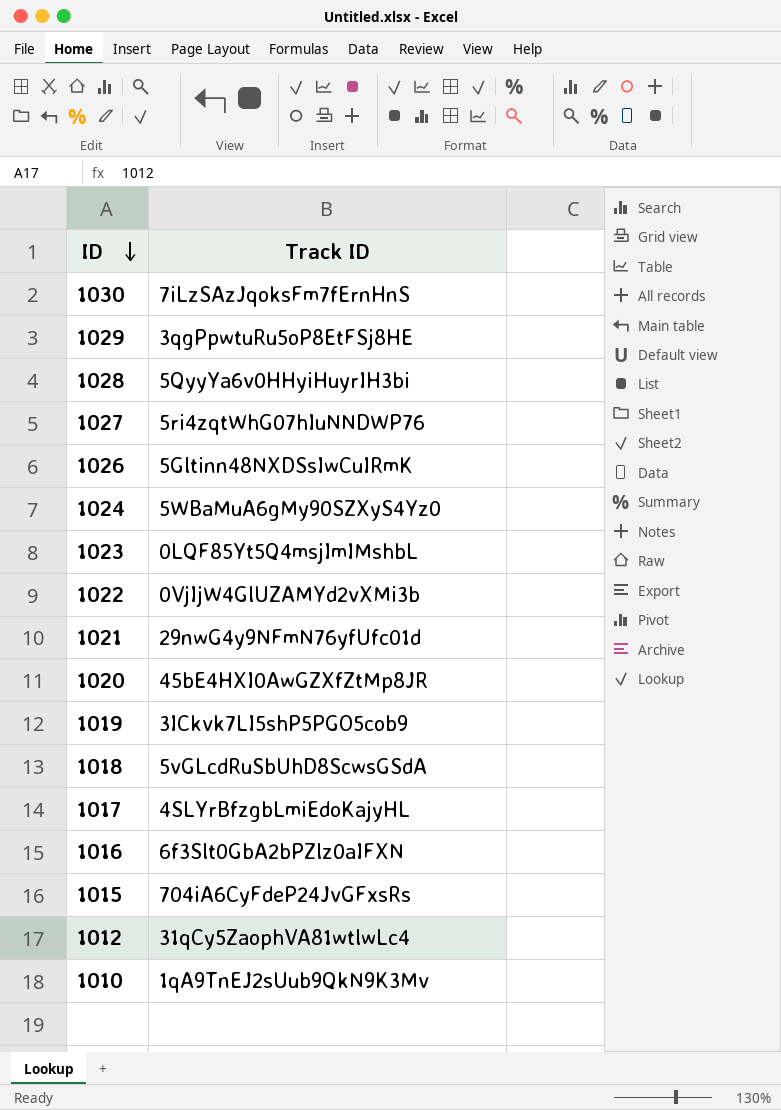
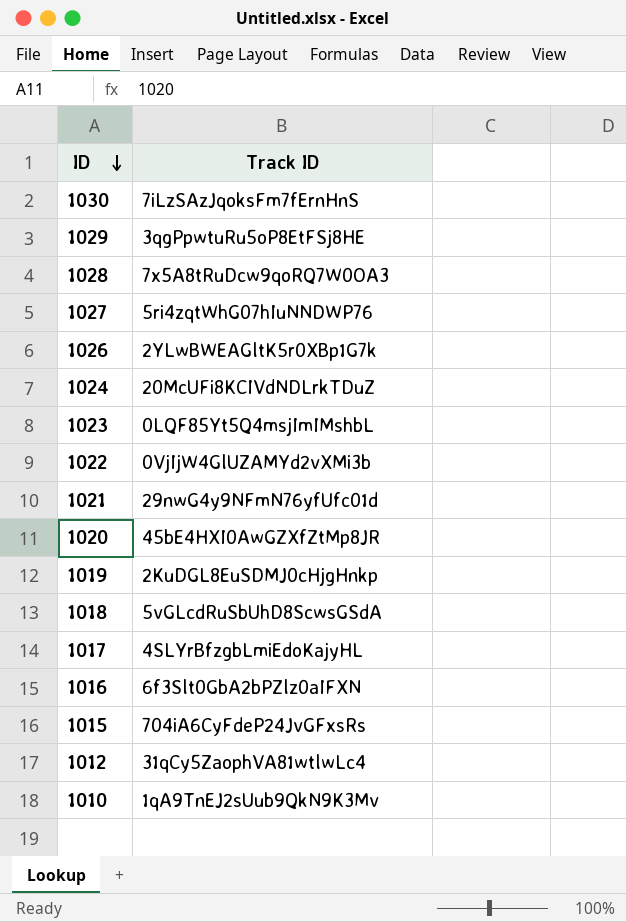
1028 | Track ID: 5QyyYa6v0HHyiHuyrIH3bi -> 7x5A8tRuDcw9qoRQ7W0OA3
1026 | Track ID: 5Gltinn48NXDSsIwCuIRmK -> 2YLwBWEAGltK5r0XBp1G7k
1024 | Track ID: 5WBaMuA6gMy90SZXyS4Yz0 -> 20McUFi8KCIVdNDLrkTDuZ
1019 | Track ID: 3ICkvk7LI5shP5PGO5cob9 -> 2KuDGL8EuSDMJ0cHjgHnkp

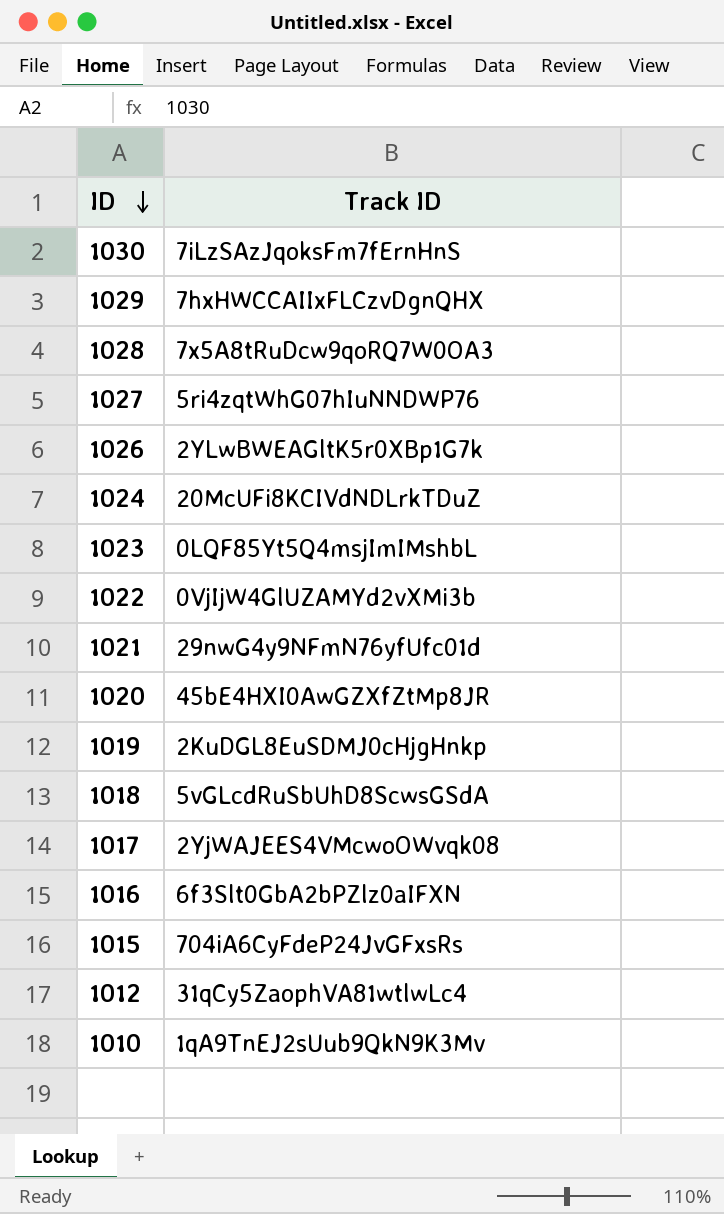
1029 | Track ID: 3qgPpwtuRu5oP8EtFSj8HE -> 7hxHWCCAIIxFLCzvDgnQHX
1017 | Track ID: 4SLYrBfzgbLmiEdoKajyHL -> 2YjWAJEES4VMcwoOWvqk08

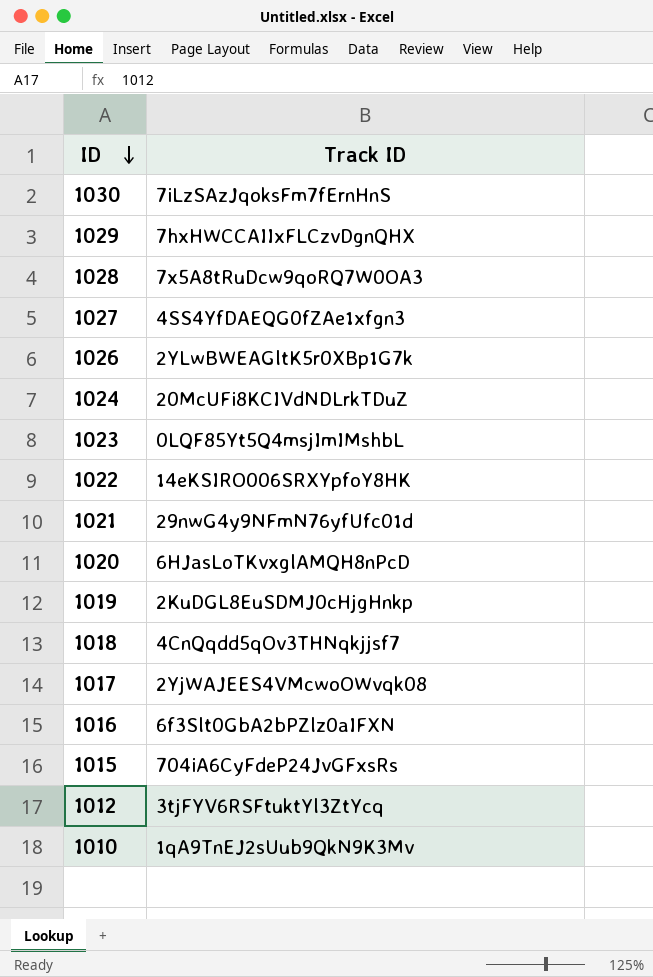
1027 | Track ID: 5ri4zqtWhG07hIuNNDWP76 -> 4SS4YfDAEQG0fZAe1xfgn3
1022 | Track ID: 0VjIjW4GlUZAMYd2vXMi3b -> 14eKSIRO006SRXYpfoY8HK
1020 | Track ID: 45bE4HXI0AwGZXfZtMp8JR -> 6HJasLoTKvxglAMQH8nPcD
1018 | Track ID: 5vGLcdRuSbUhD8ScwsGSdA -> 4CnQqdd5qOv3THNqkjjsf7
1012 | Track ID: 31qCy5ZaophVA81wtlwLc4 -> 3tjFYV6RSFtuktYl3ZtYcq

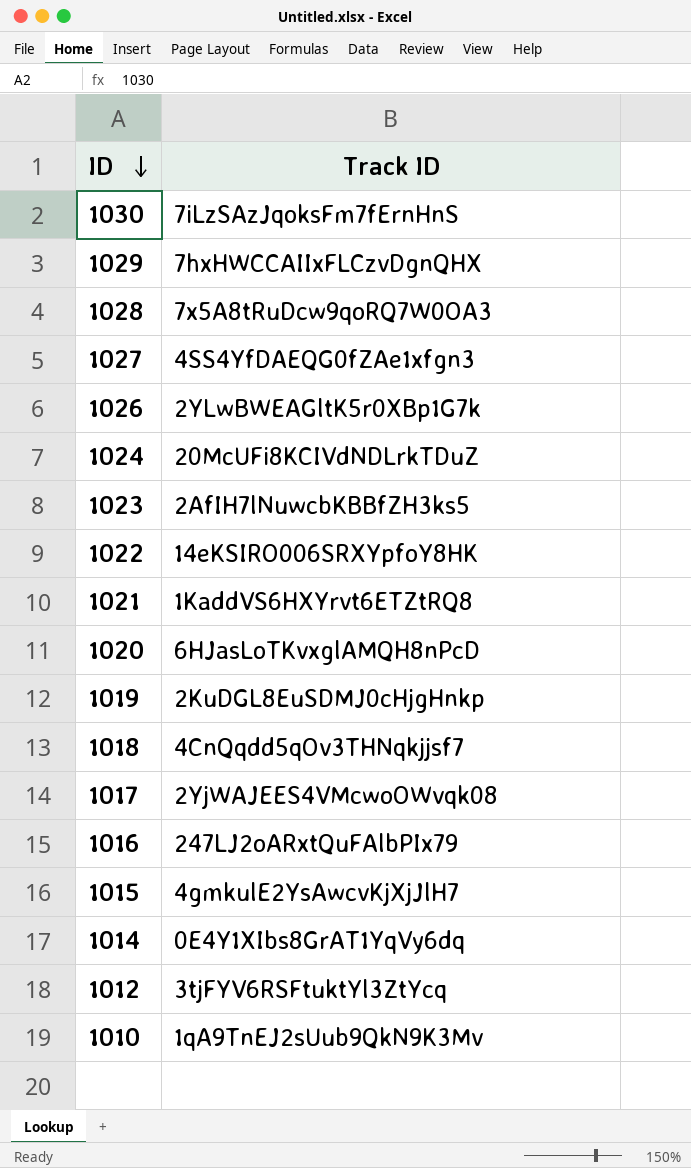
1023 | Track ID: 0LQF85Yt5Q4msjImIMshbL -> 2AfIH7lNuwcbKBBfZH3ks5
1021 | Track ID: 29nwG4y9NFmN76yfUfc01d -> 1KaddVS6HXYrvt6ETZtRQ8
1016 | Track ID: 6f3Slt0GbA2bPZlz0aIFXN -> 247LJ2oARxtQuFAlbPIx79
1015 | Track ID: 704iA6CyFdeP24JvGFxsRs -> 4gmkulE2YsAwcvKjXjJlH7
row 1014: none -> 0E4Y1XIbs8GrAT1YqVy6dq

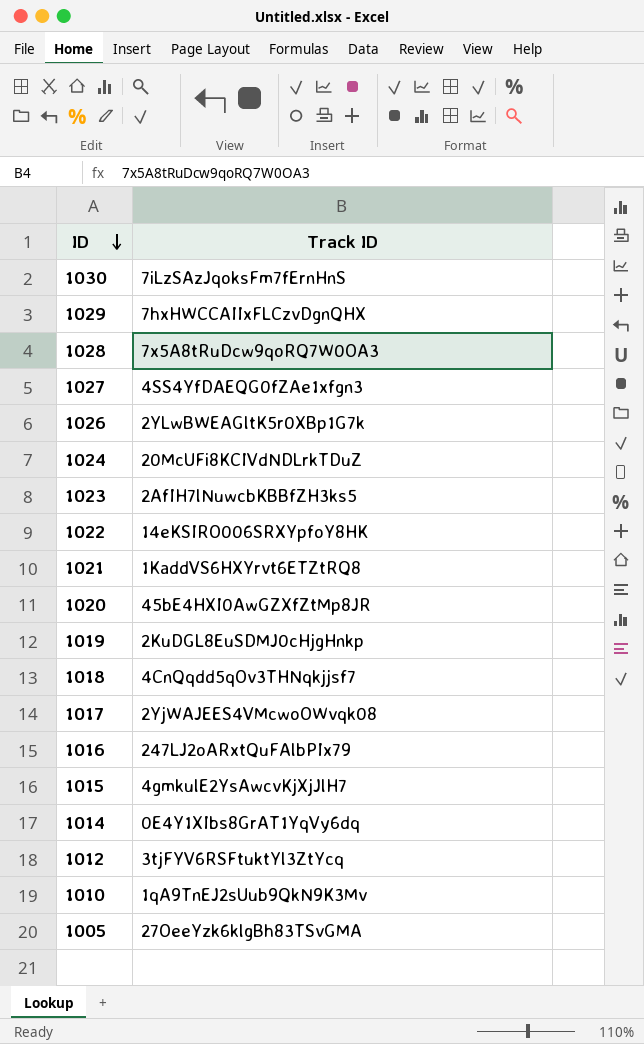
1020 | Track ID: 6HJasLoTKvxglAMQH8nPcD -> 45bE4HXI0AwGZXfZtMp8JR
row 1005: none -> 27OeeYzk6klgBh83TSvGMA

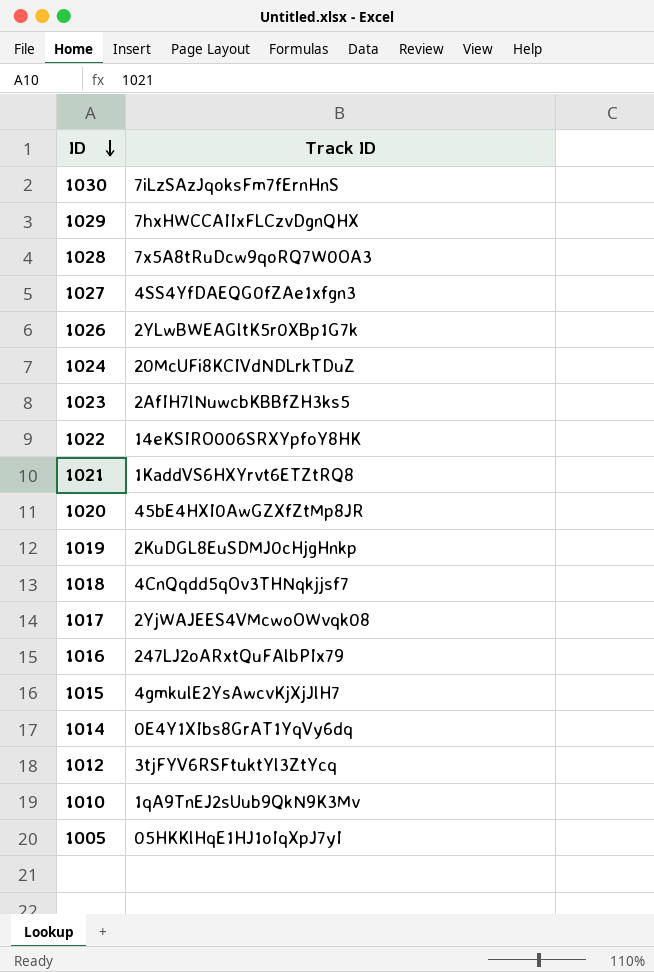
1005 | Track ID: 27OeeYzk6klgBh83TSvGMA -> 05HKKlHqE1HJ1oIqXpJ7yI

